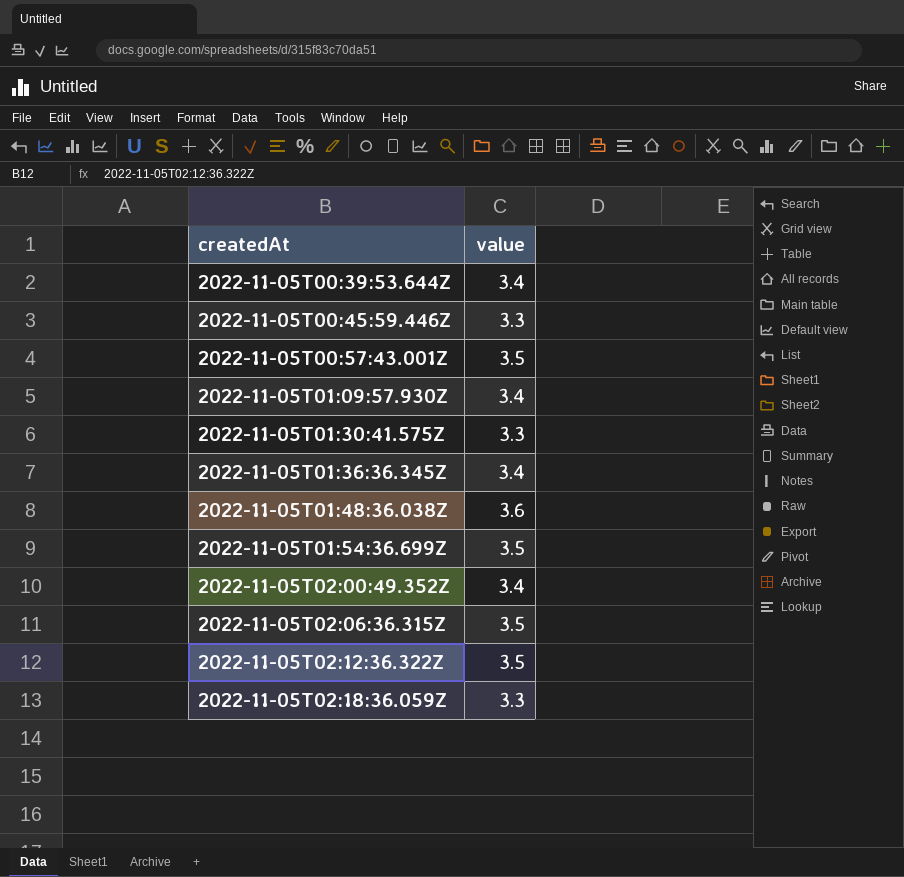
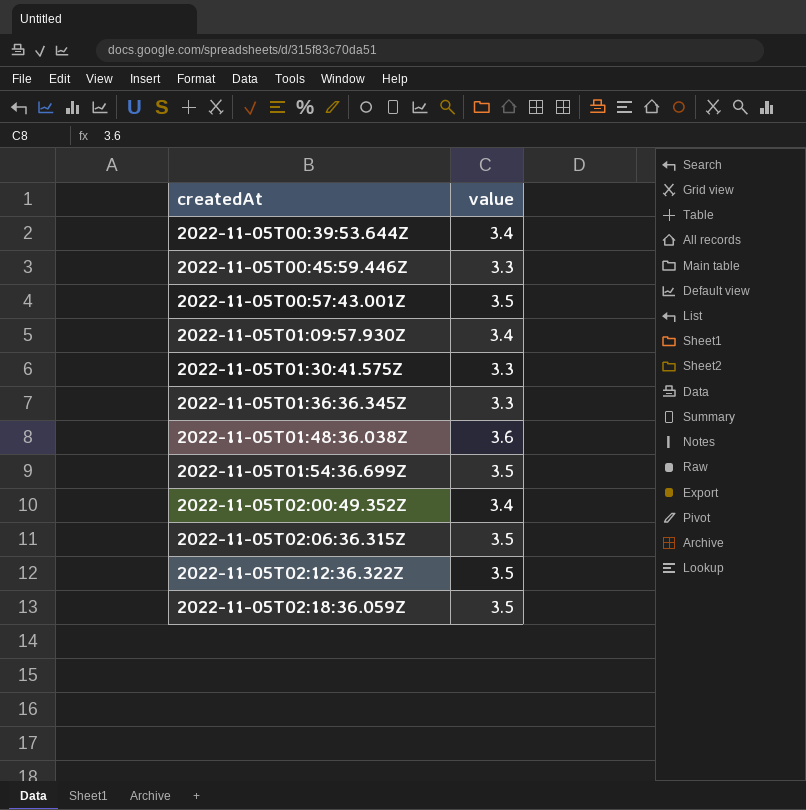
2022-11-05T01:36:36.345Z | value: 3.4 -> 3.3
2022-11-05T02:18:36.059Z | value: 3.3 -> 3.5

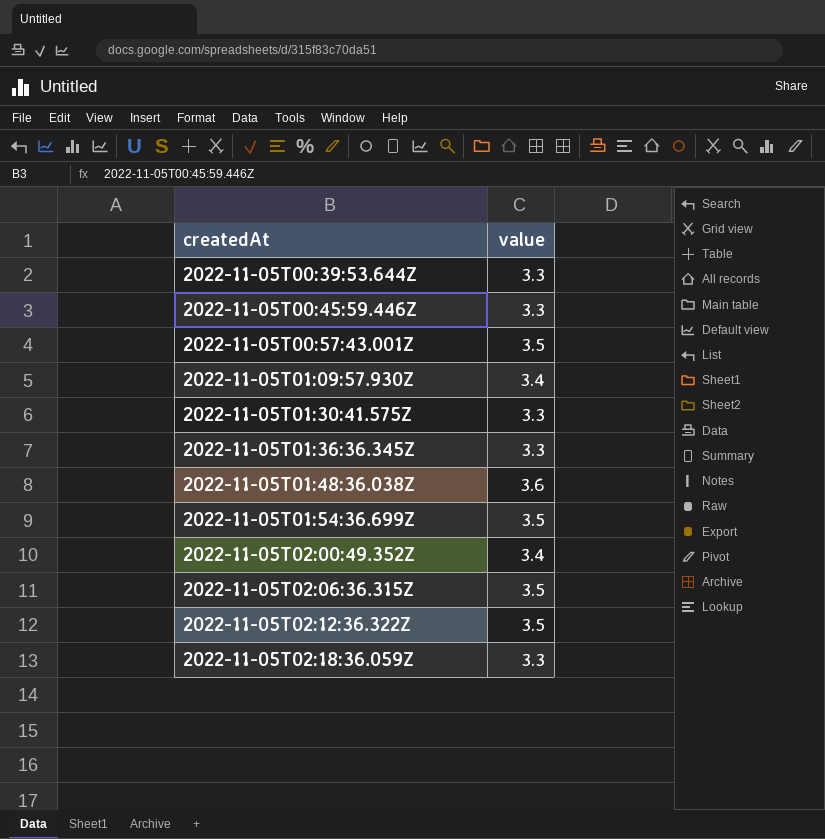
2022-11-05T00:39:53.644Z | value: 3.4 -> 3.3
2022-11-05T02:18:36.059Z | value: 3.5 -> 3.3

